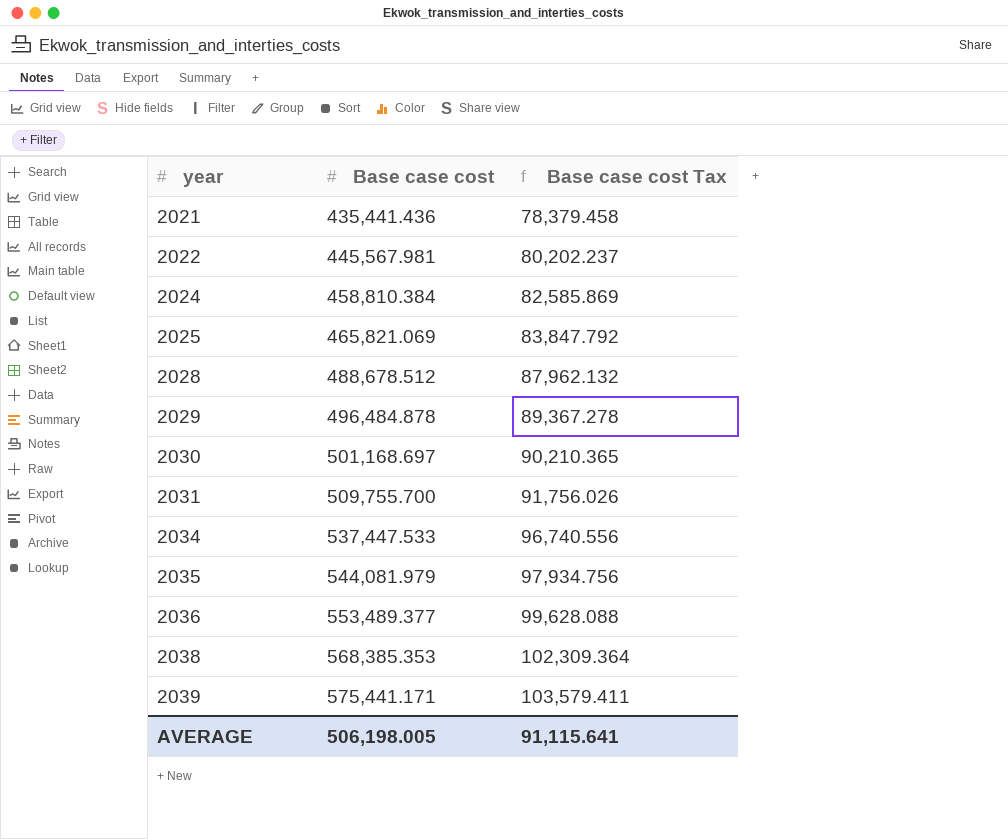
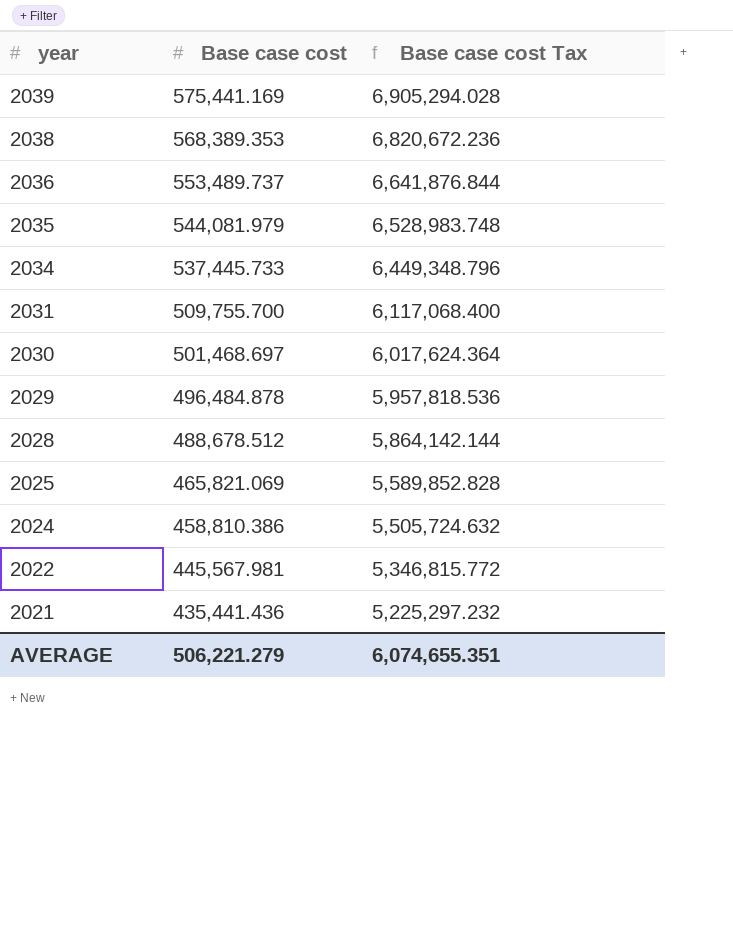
row order: year ascending -> year descending
column Base case cost Tax | formula: [Base case cost] * 0.18 -> [Base case cost] * 12
2039 | Base case cost: 575,441.171 -> 575,441.169
2038 | Base case cost: 568,385.353 -> 568,389.353
2036 | Base case cost: 553,489.377 -> 553,489.737
2034 | Base case cost: 537,447.533 -> 537,445.733
2030 | Base case cost: 501,168.697 -> 501,468.697
2024 | Base case cost: 458,810.384 -> 458,810.386
AVERAGE | Base case cost: 506,198.005 -> 506,221.279
AVERAGE | Base case cost Tax: 91,115.641 -> 6,074,655.351

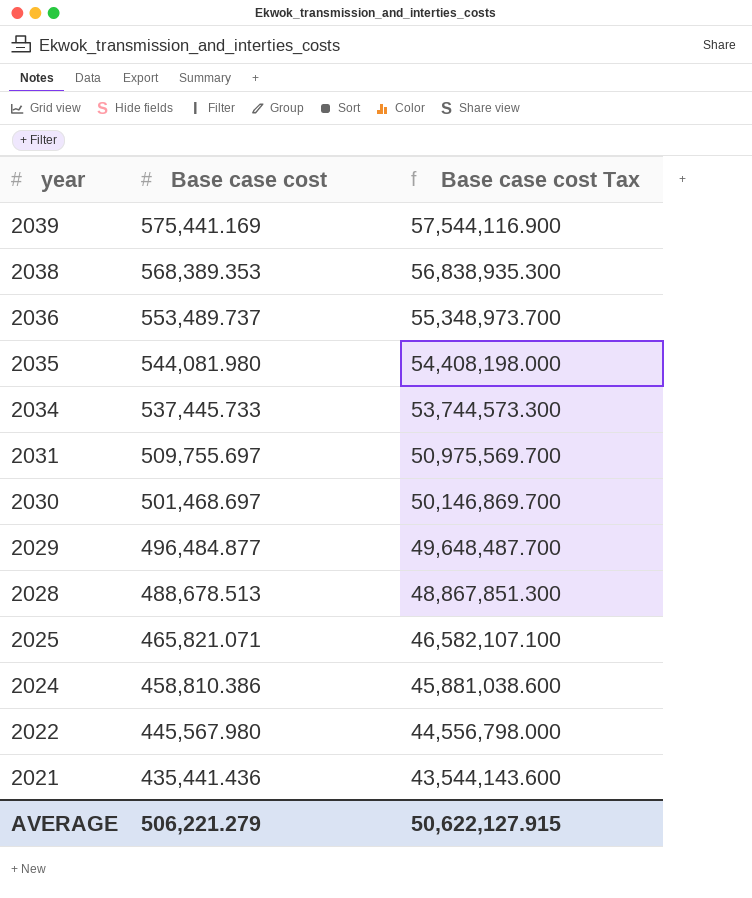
column Base case cost Tax | formula: [Base case cost] * 12 -> [Base case cost] * 100
2035 | Base case cost: 544,081.979 -> 544,081.980
2031 | Base case cost: 509,755.700 -> 509,755.697
2029 | Base case cost: 496,484.878 -> 496,484.877
2028 | Base case cost: 488,678.512 -> 488,678.513
2025 | Base case cost: 465,821.069 -> 465,821.071
2022 | Base case cost: 445,567.981 -> 445,567.980
AVERAGE | Base case cost Tax: 6,074,655.351 -> 50,622,127.915

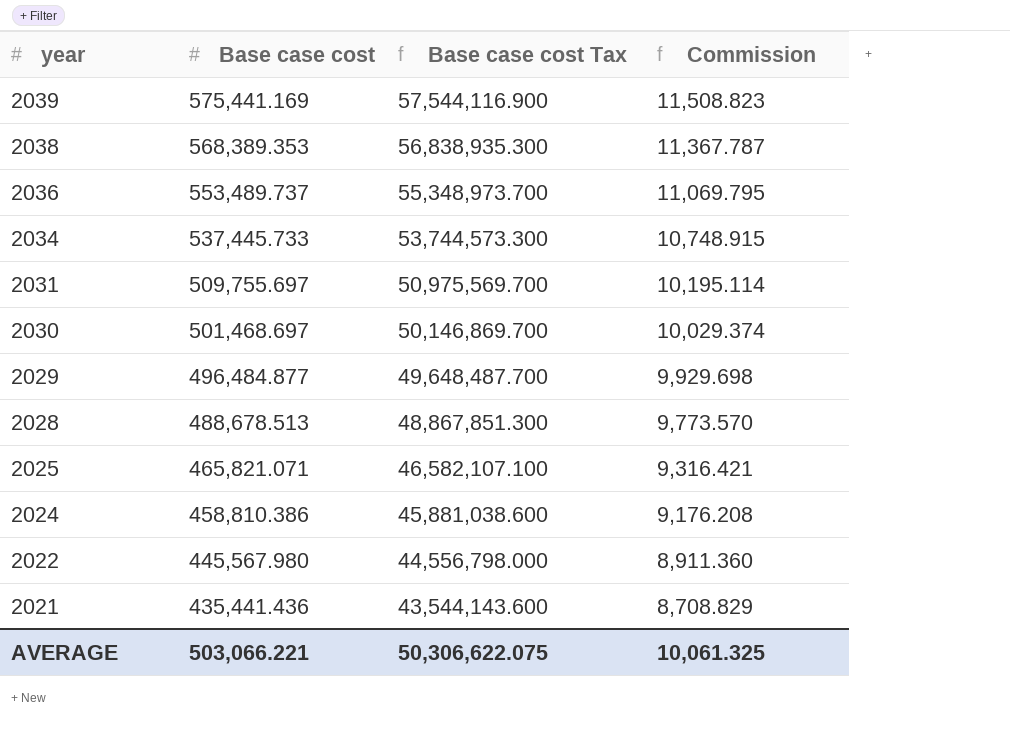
column Commission | formula: none -> [Base case cost] * 0.02
row 2035: 544,081.980 | 54,408,198.000 -> none
AVERAGE | Base case cost: 506,221.279 -> 503,066.221
AVERAGE | Base case cost Tax: 50,622,127.915 -> 50,306,622.075

